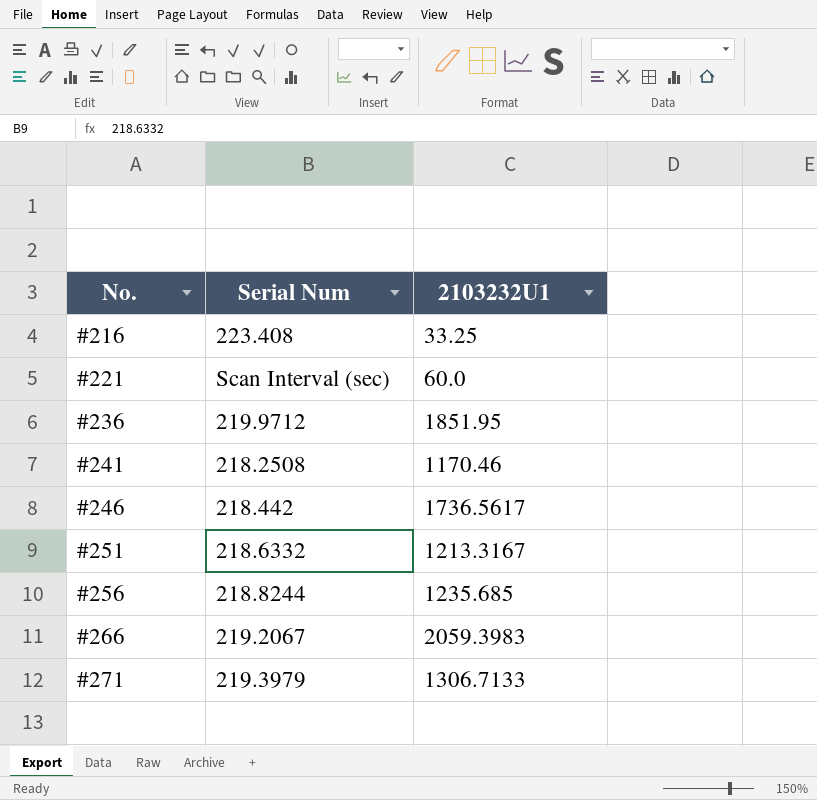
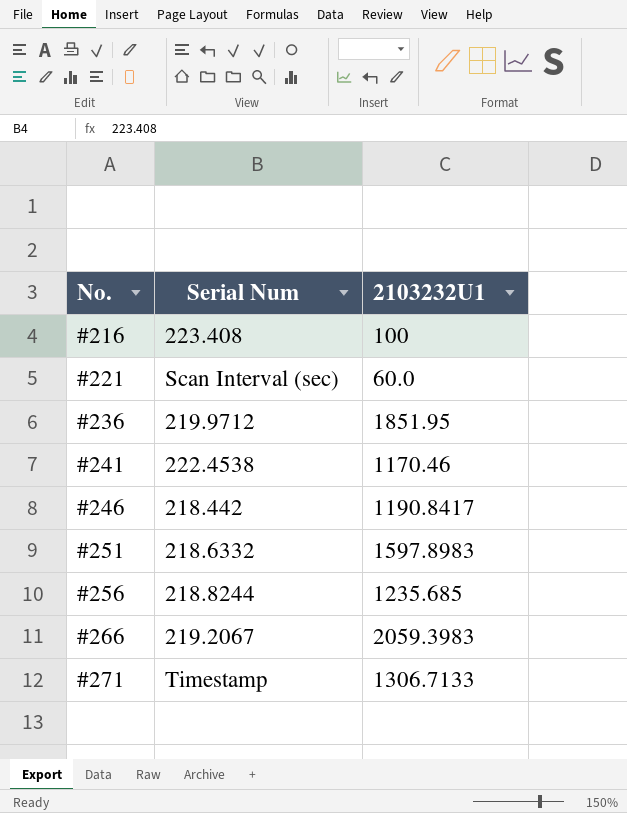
#216 | 2103232U1: 33.25 -> 100
#241 | Serial Num: 218.2508 -> 222.4538
#246 | 2103232U1: 1736.5617 -> 1190.8417
#251 | 2103232U1: 1213.3167 -> 1597.8983
#271 | Serial Num: 219.3979 -> Timestamp

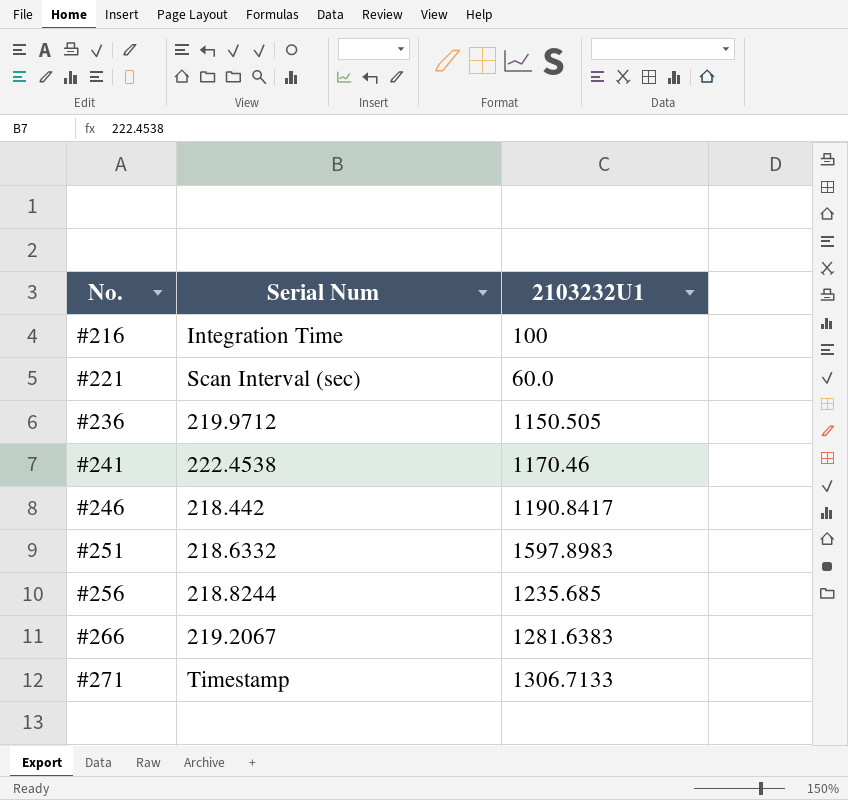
#216 | Serial Num: 223.408 -> Integration Time
#236 | 2103232U1: 1851.95 -> 1150.505
#266 | 2103232U1: 2059.3983 -> 1281.6383

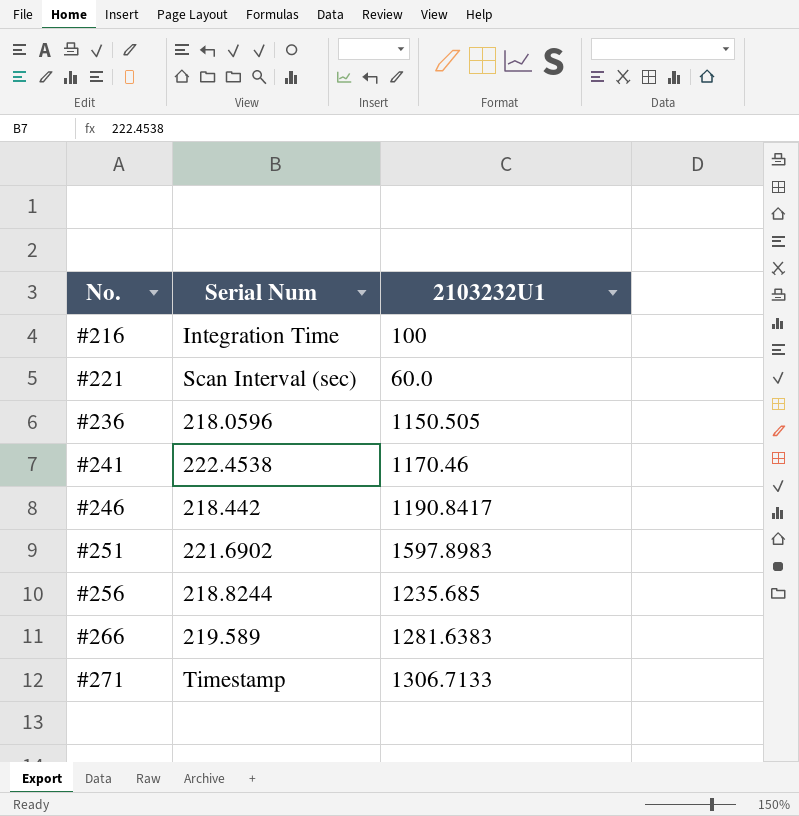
#236 | Serial Num: 219.9712 -> 218.0596
#251 | Serial Num: 218.6332 -> 221.6902
#266 | Serial Num: 219.2067 -> 219.589

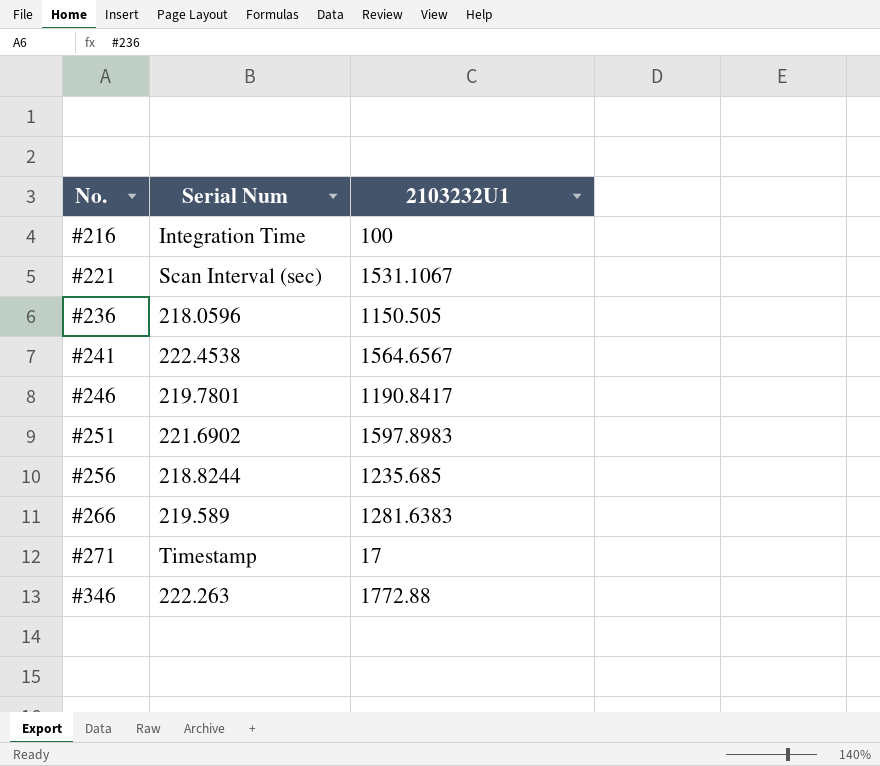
#221 | 2103232U1: 60.0 -> 1531.1067
#241 | 2103232U1: 1170.46 -> 1564.6567
#246 | Serial Num: 218.442 -> 219.7801
#271 | 2103232U1: 1306.7133 -> 17
row #346: none -> 222.263 | 1772.88

